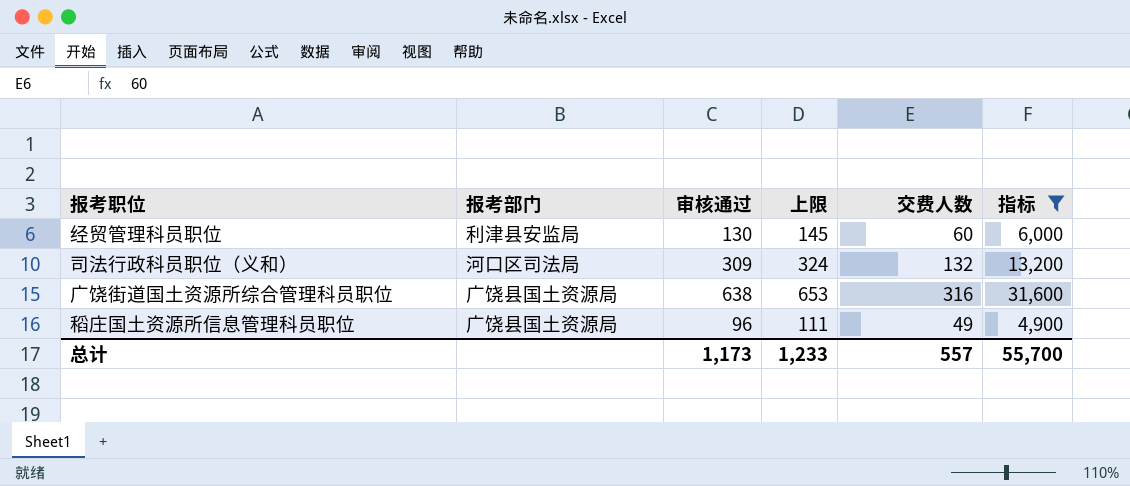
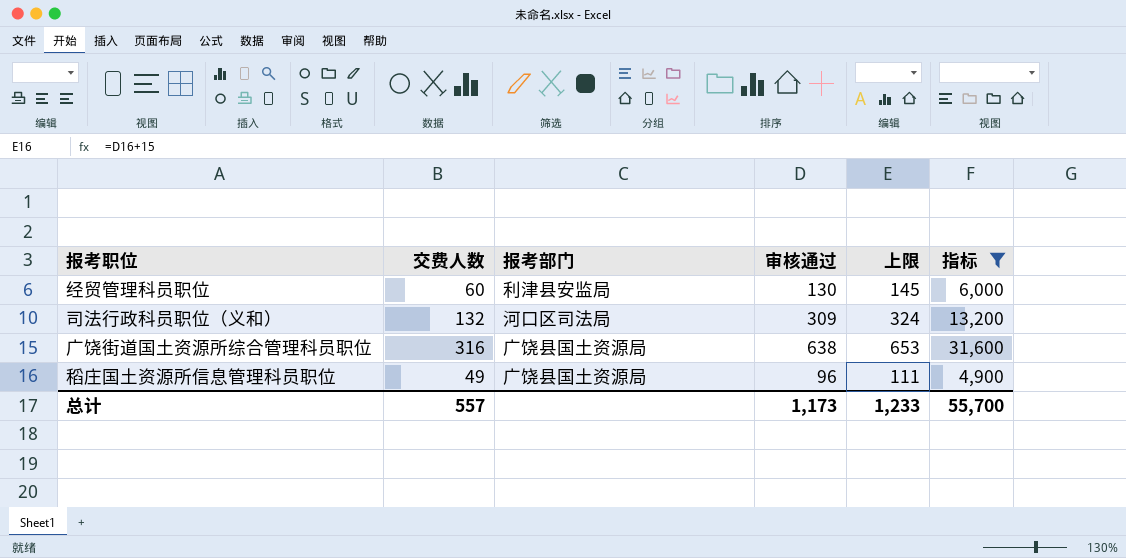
column 交费人数 | position: 5 -> 2

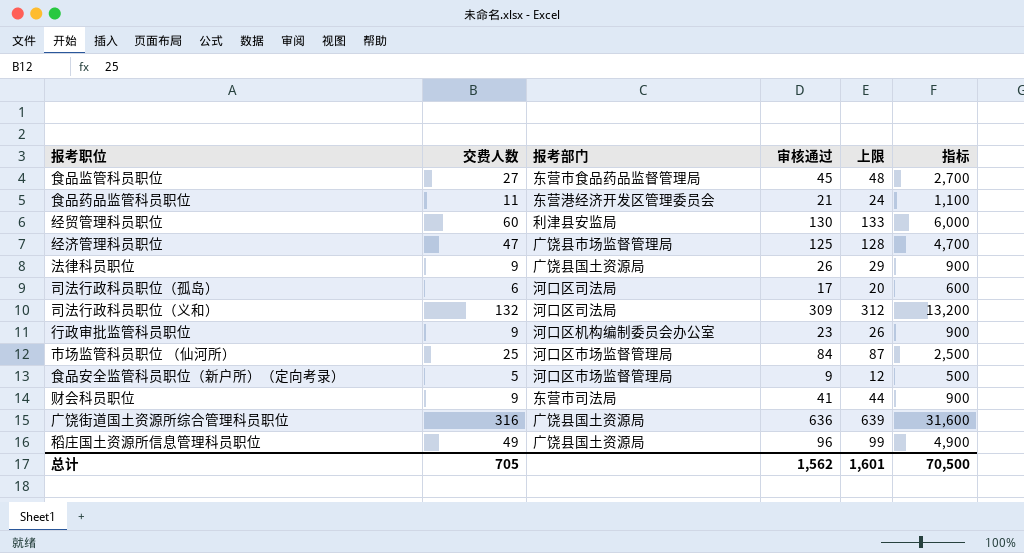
filter: 指标 >= 4,900 -> none
column 上限 | formula: [审核通过] + 15 -> [审核通过] + 3
广饶街道国土资源所综合管理科员职位 | 审核通过: 638 -> 636
总计 | 交费人数: 557 -> 705
总计 | 审核通过: 1,173 -> 1,562
总计 | 上限: 1,233 -> 1,601
总计 | 指标: 55,700 -> 70,500

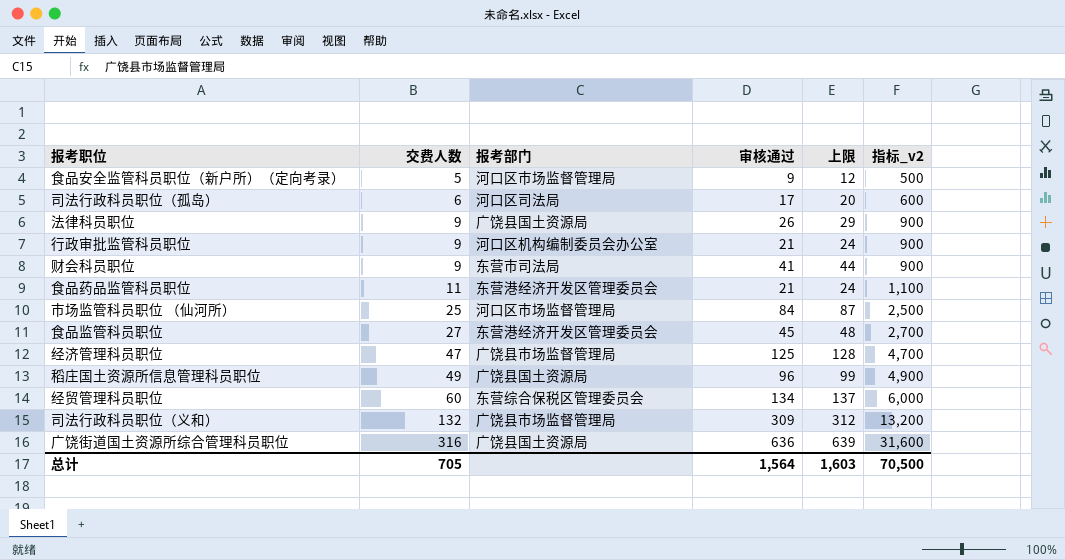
row order: none -> 交费人数 ascending
column name: 指标 -> 指标_v2
行政审批监管科员职位 | 审核通过: 23 -> 21
行政审批监管科员职位 | 上限: 26 -> 24
食品监管科员职位 | 报考部门: 东营市食品药品监督管理局 -> 东营港经济开发区管理委员会
经贸管理科员职位 | 报考部门: 利津县安监局 -> 东营综合保税区管理委员会
经贸管理科员职位 | 审核通过: 130 -> 134
经贸管理科员职位 | 上限: 133 -> 137
司法行政科员职位（义和） | 报考部门: 河口区司法局 -> 广饶县市场监督管理局
总计 | 审核通过: 1,562 -> 1,564
总计 | 上限: 1,601 -> 1,603

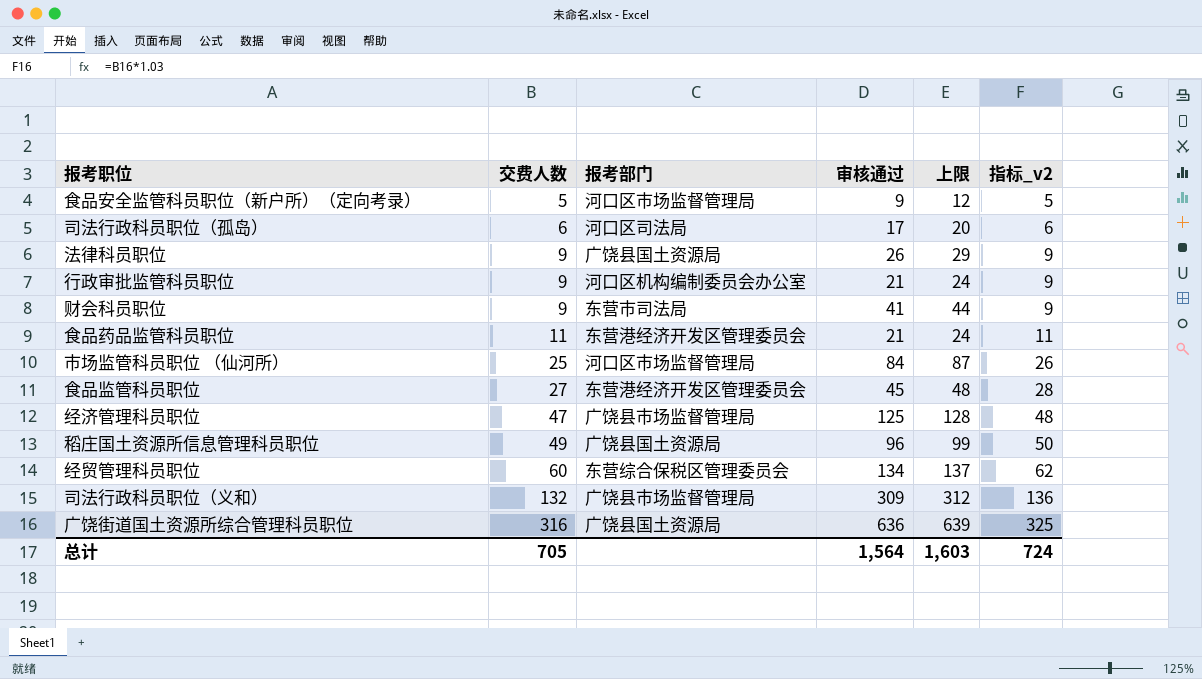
column 指标_v2 | formula: [交费人数] * 100 -> [交费人数] * 1.03
总计 | 指标_v2: 70,500 -> 724

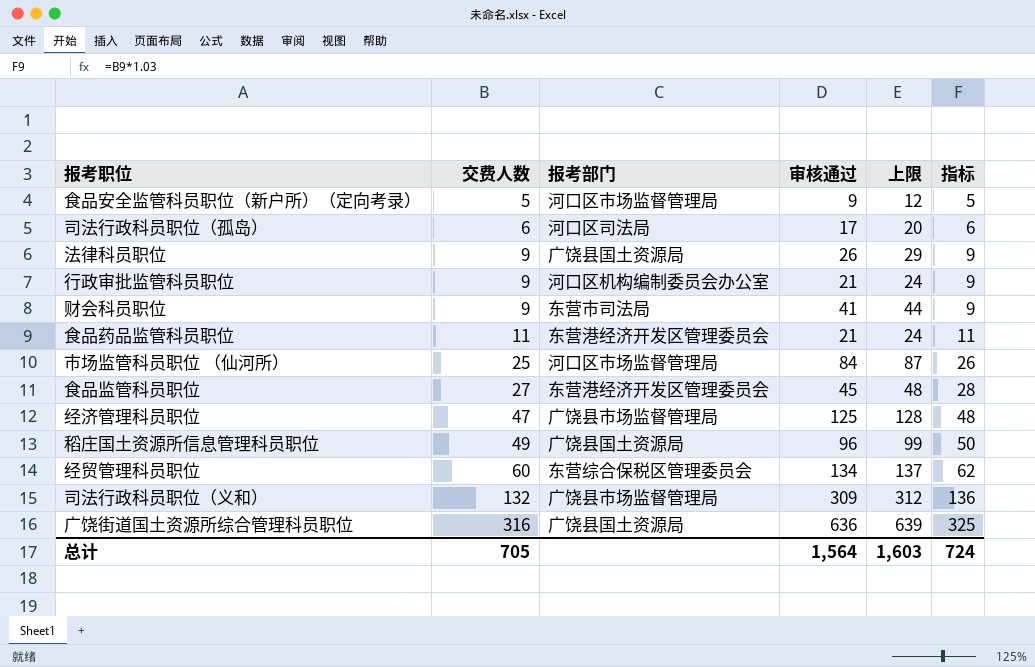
column name: 指标_v2 -> 指标

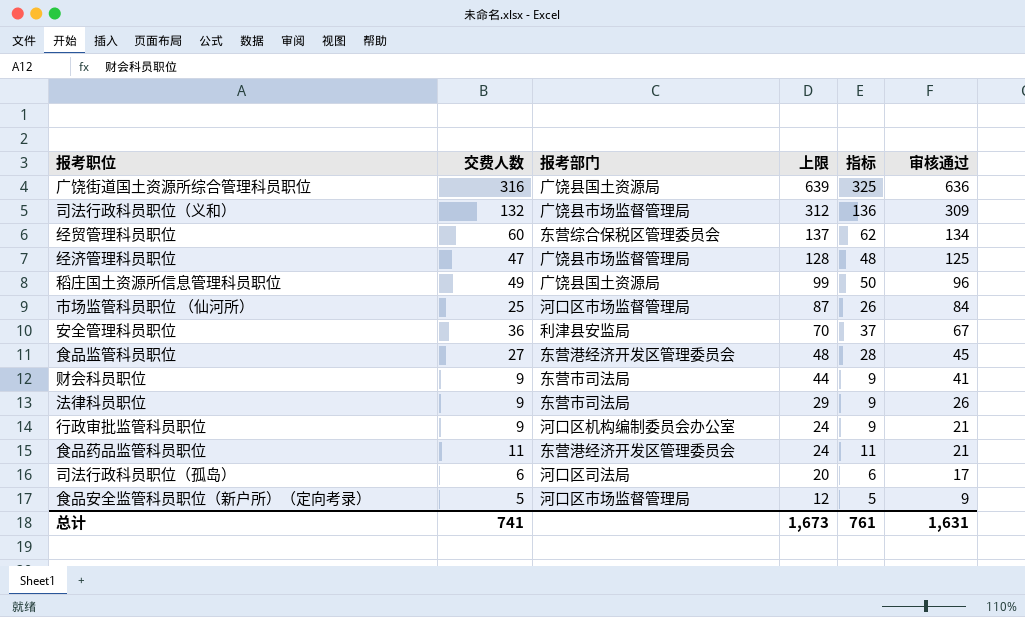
row order: 交费人数 ascending -> 上限 descending
column 审核通过 | position: 4 -> 6
row 安全管理科员职位: none -> 36 | 利津县安监局 | 70 | 37 | 67
法律科员职位 | 报考部门: 广饶县国土资源局 -> 东营市司法局
总计 | 交费人数: 705 -> 741
总计 | 上限: 1,603 -> 1,673
总计 | 指标: 724 -> 761
总计 | 审核通过: 1,564 -> 1,631

